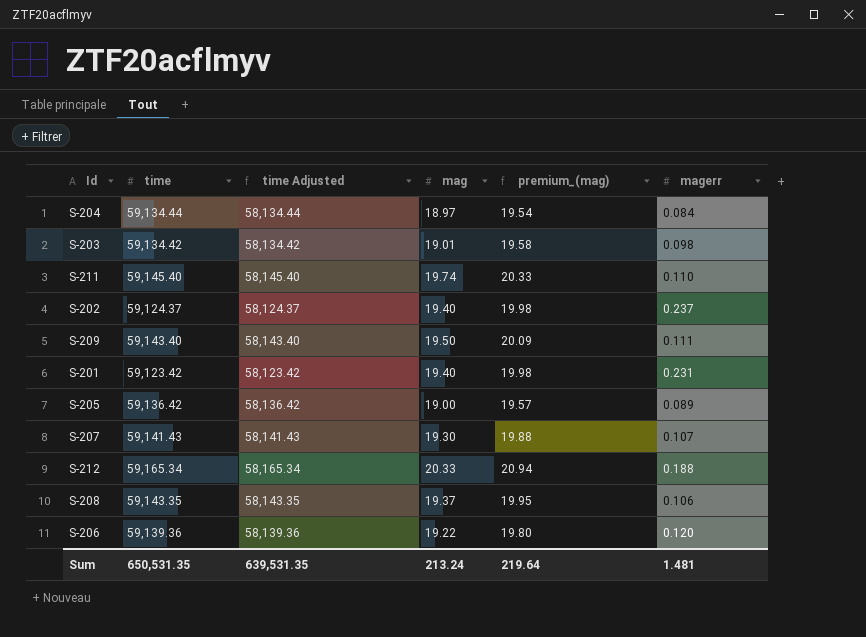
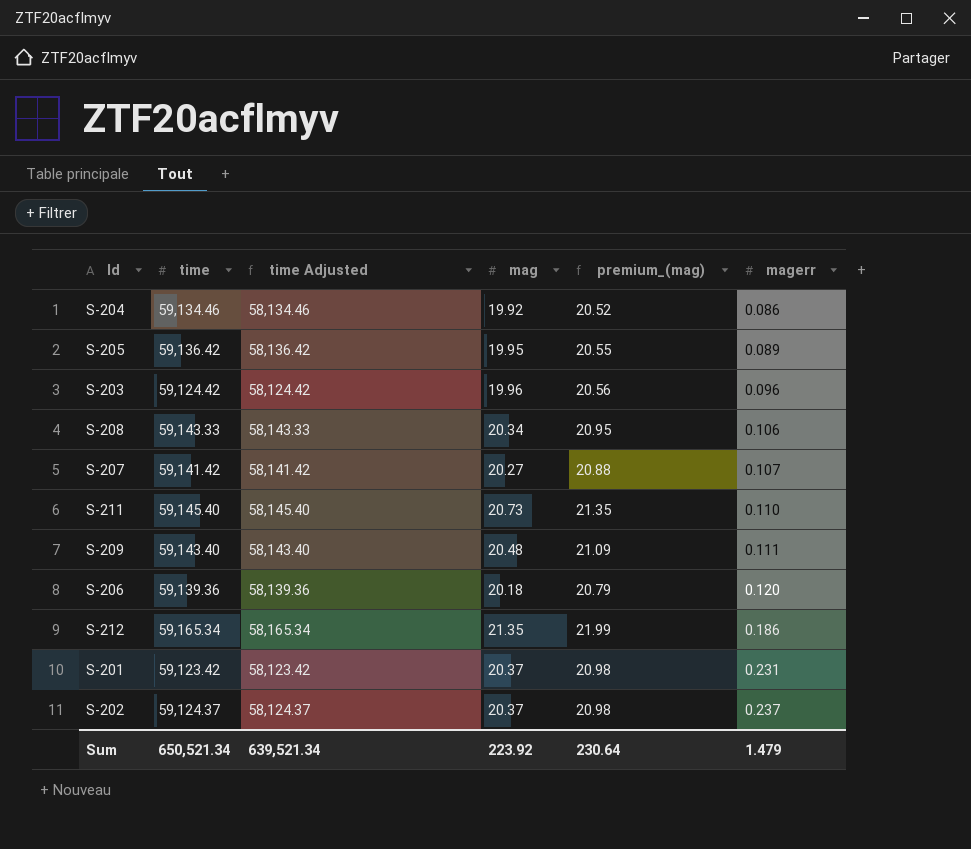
row order: none -> magerr ascending
S-204 | time: 59,134.44 -> 59,134.46
S-204 | time Adjusted: 58,134.44 -> 58,134.46
S-204 | mag: 18.97 -> 19.92
S-204 | premium_(mag): 19.54 -> 20.52
S-204 | magerr: 0.084 -> 0.086
S-205 | mag: 19.00 -> 19.95
S-205 | premium_(mag): 19.57 -> 20.55
S-203 | time: 59,134.42 -> 59,124.42
S-203 | time Adjusted: 58,134.42 -> 58,124.42
S-203 | mag: 19.01 -> 19.96
S-203 | premium_(mag): 19.58 -> 20.56
S-203 | magerr: 0.098 -> 0.096
S-208 | time: 59,143.35 -> 59,143.33
S-208 | time Adjusted: 58,143.35 -> 58,143.33
S-208 | mag: 19.37 -> 20.34
S-208 | premium_(mag): 19.95 -> 20.95
S-207 | time: 59,141.43 -> 59,141.42
S-207 | time Adjusted: 58,141.43 -> 58,141.42
S-207 | mag: 19.30 -> 20.27
S-207 | premium_(mag): 19.88 -> 20.88
S-211 | mag: 19.74 -> 20.73
S-211 | premium_(mag): 20.33 -> 21.35
S-209 | mag: 19.50 -> 20.48
S-209 | premium_(mag): 20.09 -> 21.09
S-206 | mag: 19.22 -> 20.18
S-206 | premium_(mag): 19.80 -> 20.79
S-212 | mag: 20.33 -> 21.35
S-212 | premium_(mag): 20.94 -> 21.99
S-212 | magerr: 0.188 -> 0.186
S-201 | mag: 19.40 -> 20.37
S-201 | premium_(mag): 19.98 -> 20.98
S-202 | mag: 19.40 -> 20.37
S-202 | premium_(mag): 19.98 -> 20.98
Sum | time: 650,531.35 -> 650,521.34
Sum | time Adjusted: 639,531.35 -> 639,521.34
Sum | mag: 213.24 -> 223.92
Sum | premium_(mag): 219.64 -> 230.64
Sum | magerr: 1.481 -> 1.479

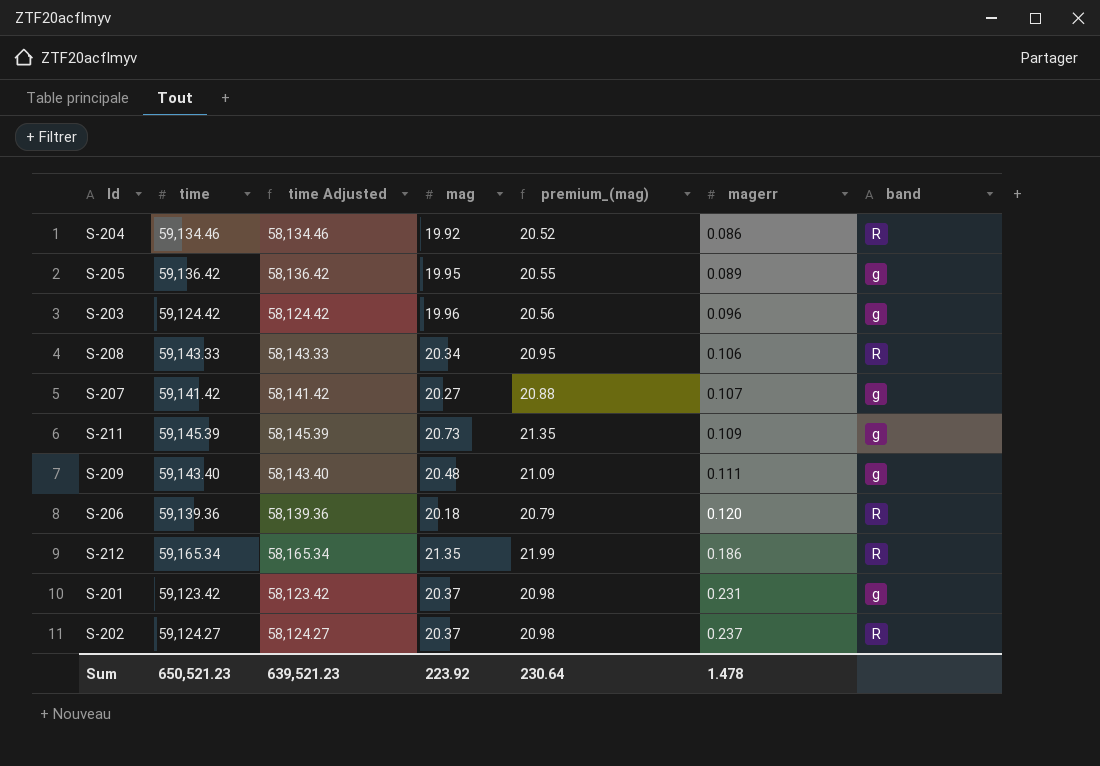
column band | position: none -> 7
S-211 | time: 59,145.40 -> 59,145.39
S-211 | time Adjusted: 58,145.40 -> 58,145.39
S-211 | magerr: 0.110 -> 0.109
S-202 | time: 59,124.37 -> 59,124.27
S-202 | time Adjusted: 58,124.37 -> 58,124.27
Sum | time: 650,521.34 -> 650,521.23
Sum | time Adjusted: 639,521.34 -> 639,521.23
Sum | magerr: 1.479 -> 1.478

